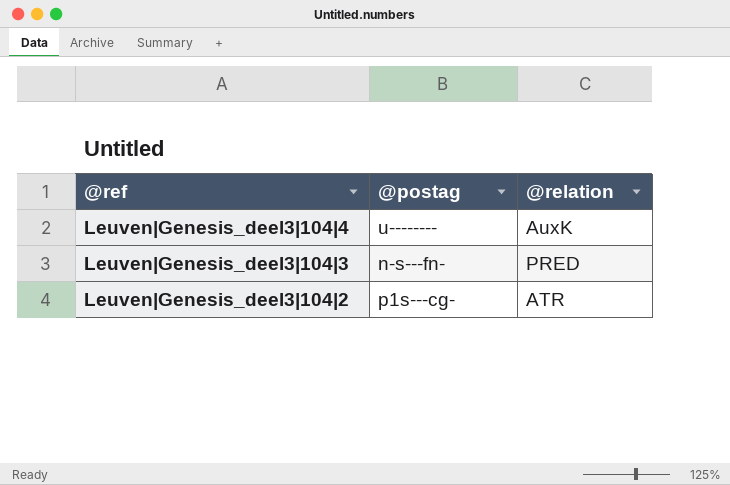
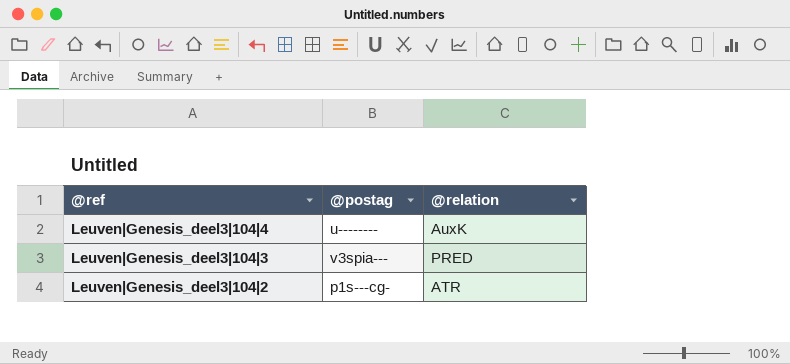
Leuven|Genesis_deel3|104|3 | @postag: n-s---fn- -> v3spia---

